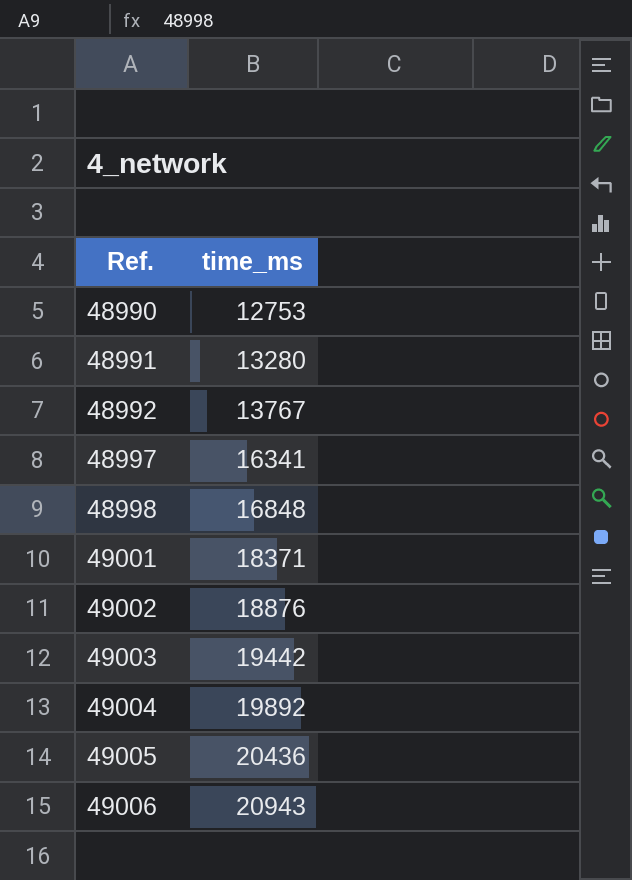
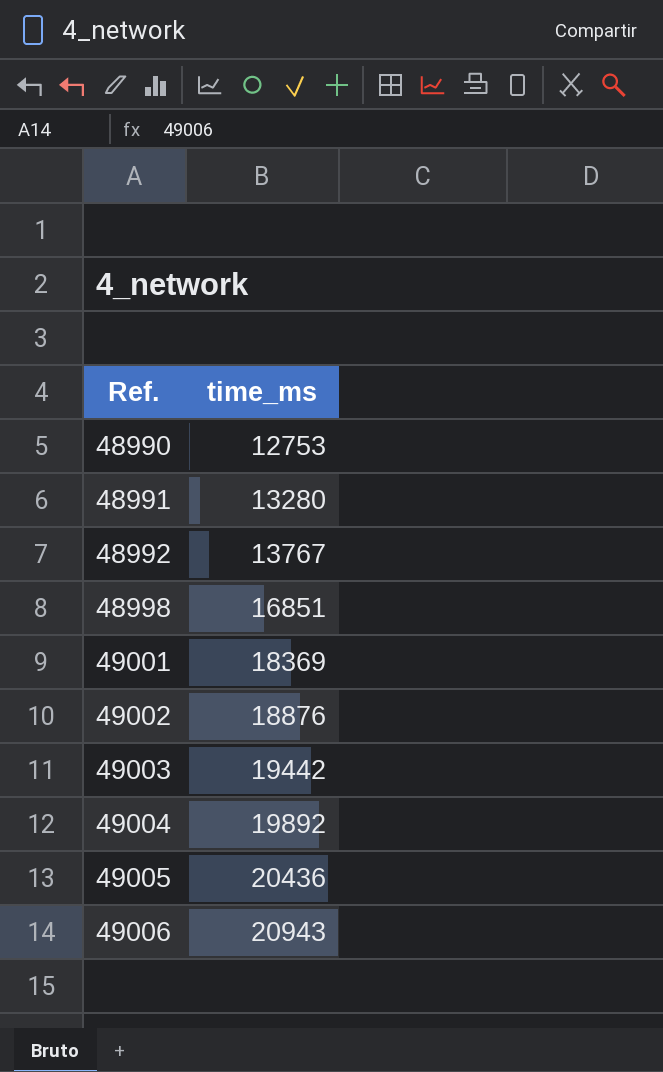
row 48997: 16341 -> none
48998 | time_ms: 16848 -> 16851
49001 | time_ms: 18371 -> 18369

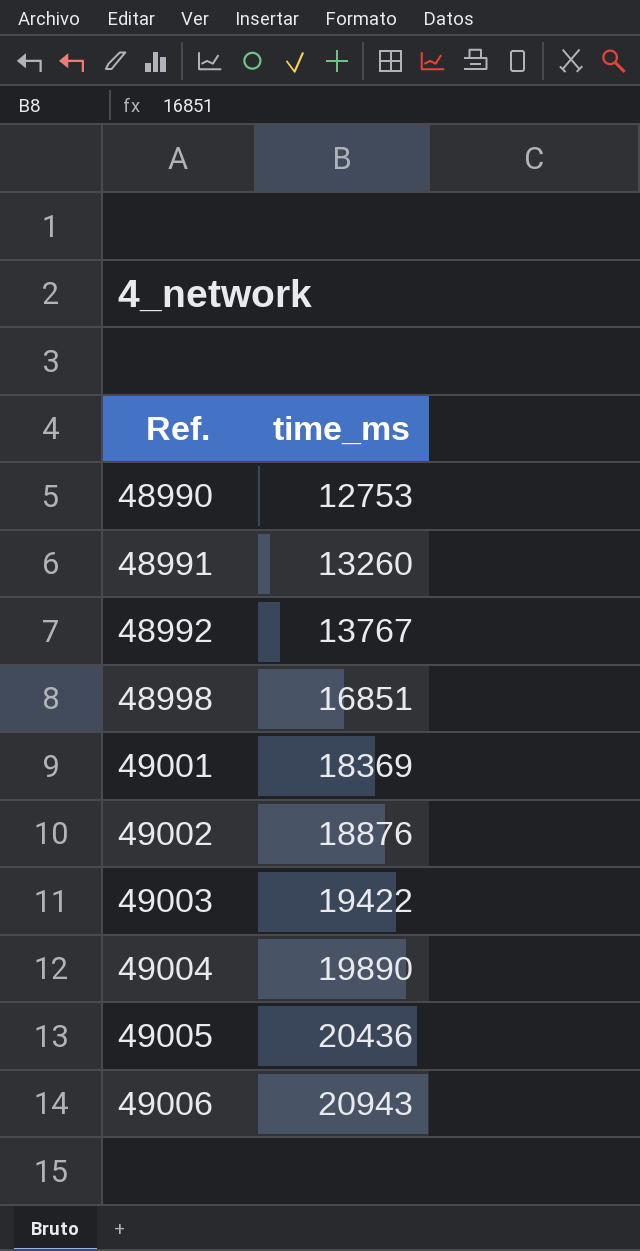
48991 | time_ms: 13280 -> 13260
49003 | time_ms: 19442 -> 19422
49004 | time_ms: 19892 -> 19890

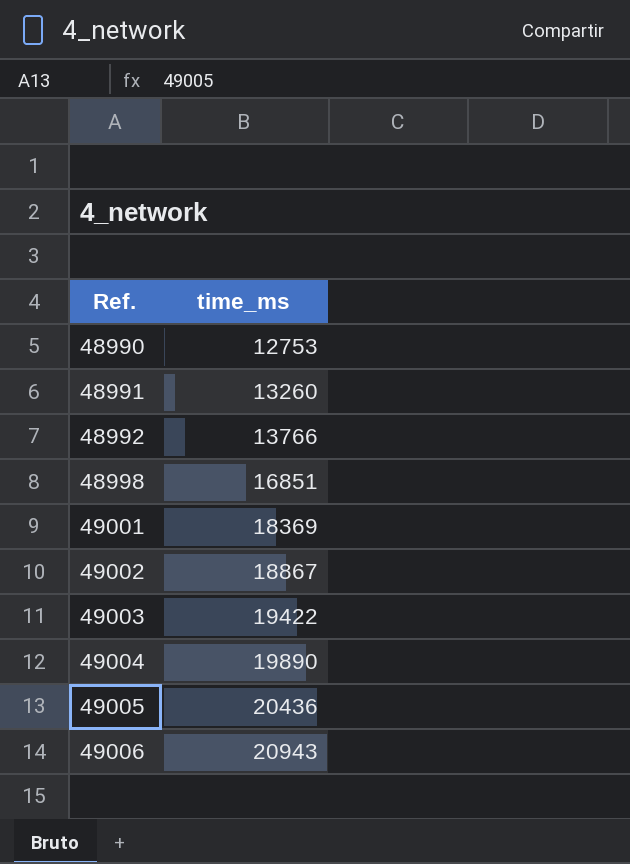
48992 | time_ms: 13767 -> 13766
49002 | time_ms: 18876 -> 18867

